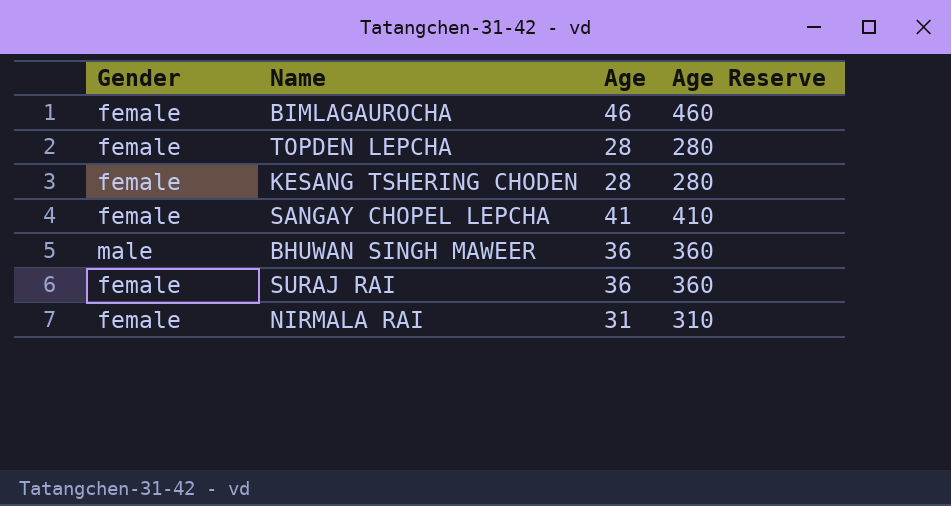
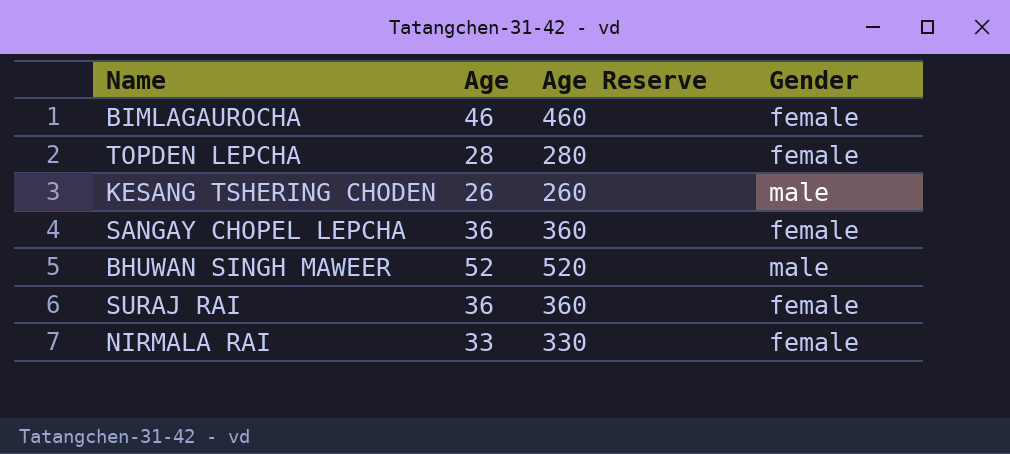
column Gender | position: 1 -> 4
KESANG TSHERING CHODEN | Age: 28 -> 26
KESANG TSHERING CHODEN | Age Reserve: 280 -> 260
KESANG TSHERING CHODEN | Gender: female -> male
SANGAY CHOPEL LEPCHA | Age: 41 -> 36
SANGAY CHOPEL LEPCHA | Age Reserve: 410 -> 360
BHUWAN SINGH MAWEER | Age: 36 -> 52
BHUWAN SINGH MAWEER | Age Reserve: 360 -> 520
NIRMALA RAI | Age: 31 -> 33
NIRMALA RAI | Age Reserve: 310 -> 330

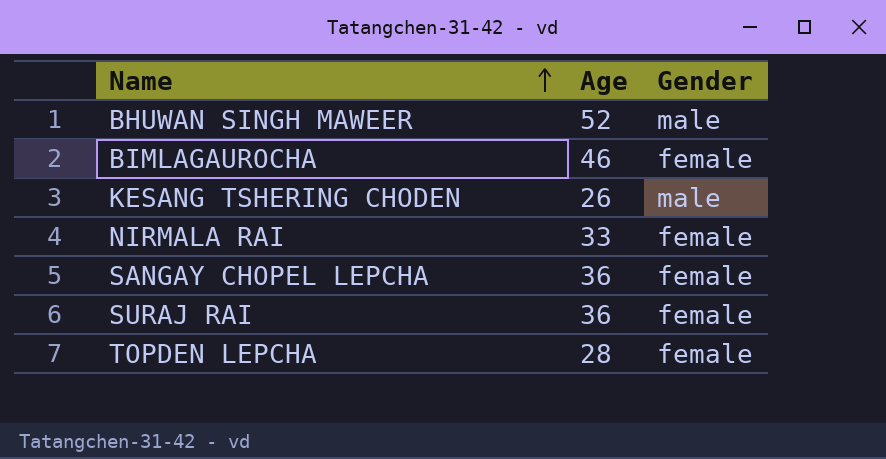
row order: none -> Name ascending
column Age Reserve | formula: [Age] * 10 -> none

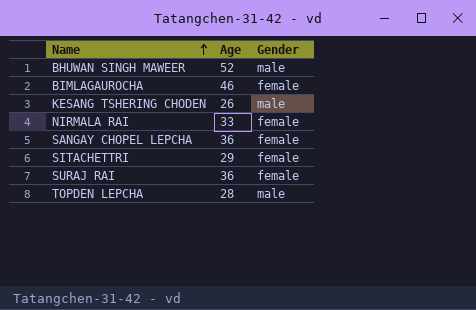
row SITACHETTRI: none -> 29 | female
TOPDEN LEPCHA | Gender: female -> male

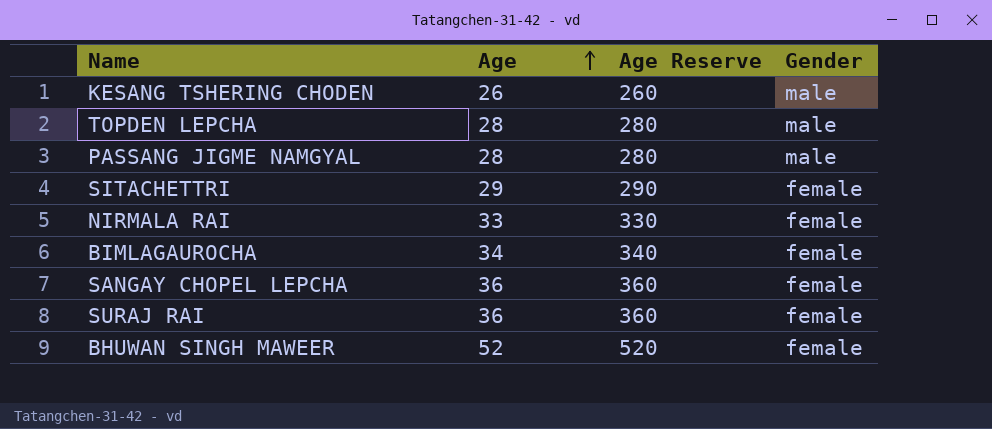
row order: Name ascending -> Age ascending
column Age Reserve | formula: none -> [Age] * 10
row PASSANG JIGME NAMGYAL: none -> 28 | 280 | male
BIMLAGAUROCHA | Age: 46 -> 34
BHUWAN SINGH MAWEER | Gender: male -> female

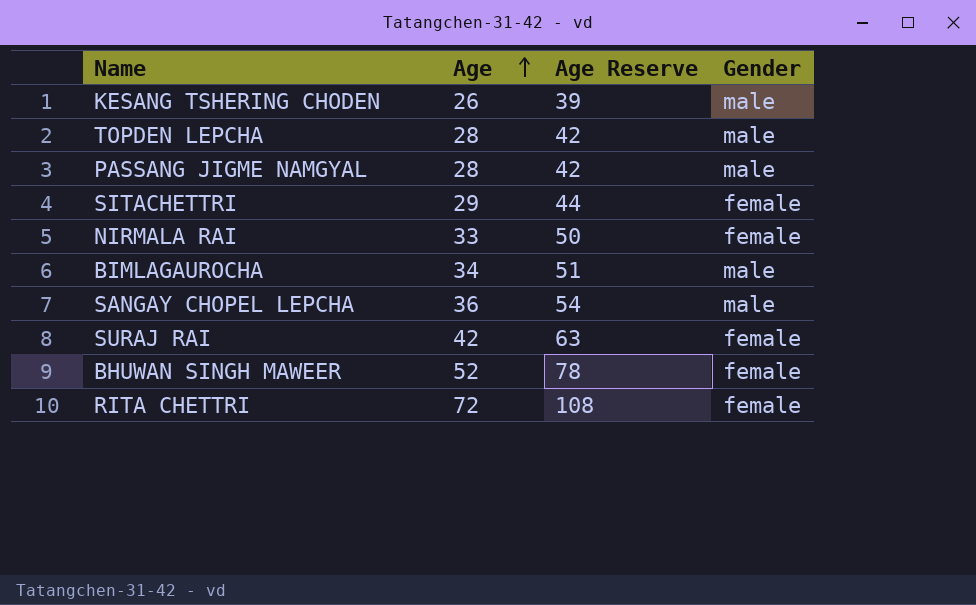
column Age Reserve | formula: [Age] * 10 -> [Age] * 1.5
BIMLAGAUROCHA | Gender: female -> male
SANGAY CHOPEL LEPCHA | Gender: female -> male
SURAJ RAI | Age: 36 -> 42
row RITA CHETTRI: none -> 72 | 108 | female

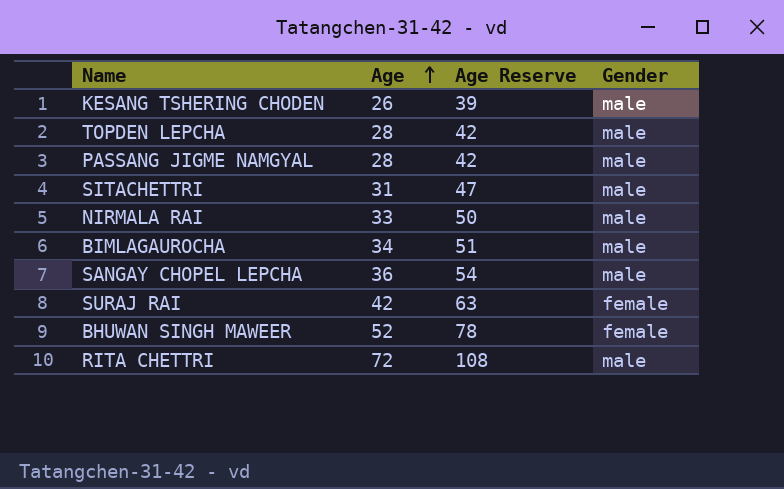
SITACHETTRI | Age: 29 -> 31
SITACHETTRI | Age Reserve: 44 -> 47
SITACHETTRI | Gender: female -> male
NIRMALA RAI | Gender: female -> male
RITA CHETTRI | Gender: female -> male

